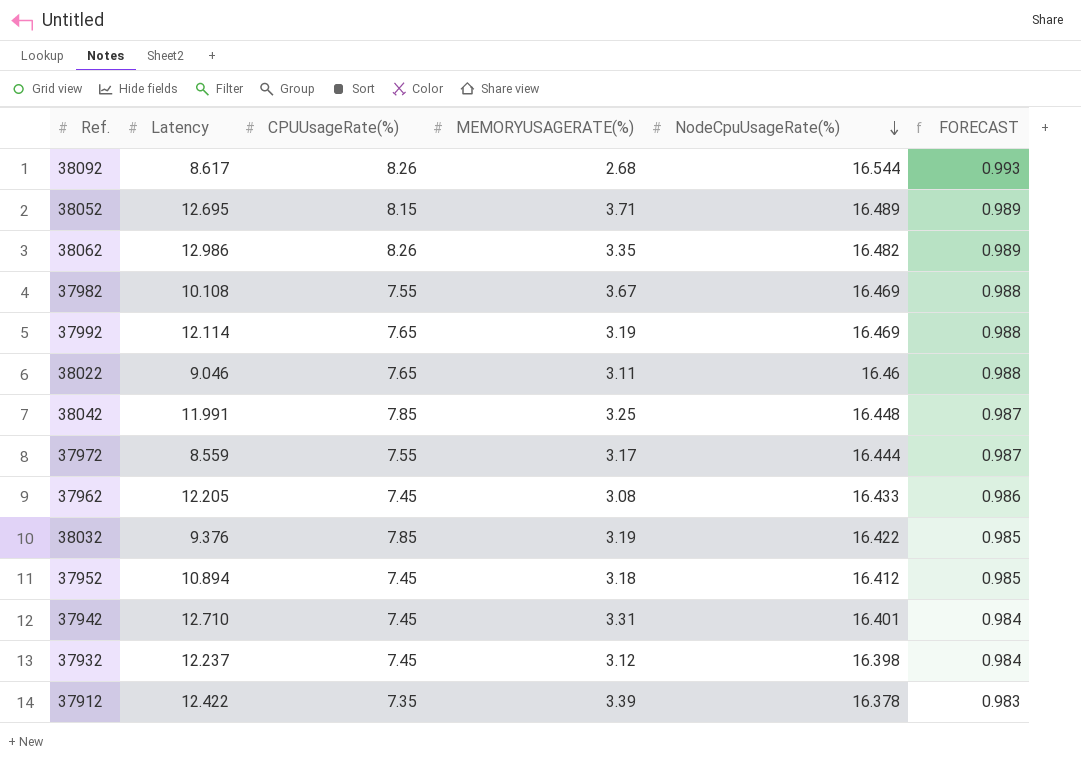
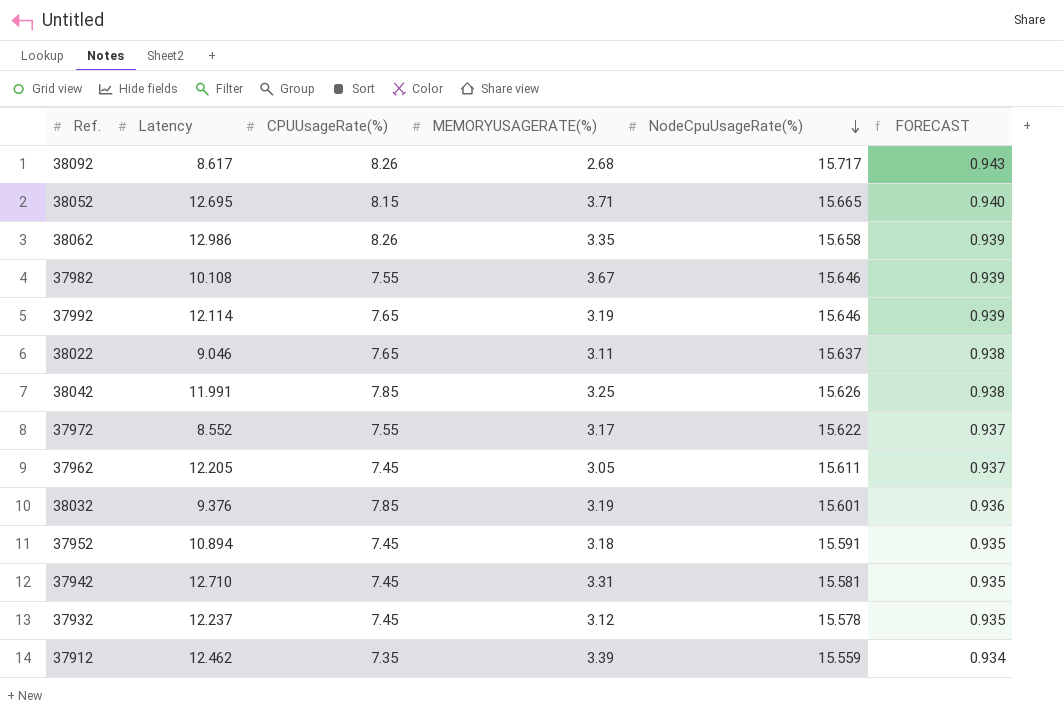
38092 | NodeCpuUsageRate(%): 16.544 -> 15.717
38092 | FORECAST: 0.993 -> 0.943
38052 | NodeCpuUsageRate(%): 16.489 -> 15.665
38052 | FORECAST: 0.989 -> 0.940
38062 | NodeCpuUsageRate(%): 16.482 -> 15.658
38062 | FORECAST: 0.989 -> 0.939
37982 | NodeCpuUsageRate(%): 16.469 -> 15.646
37982 | FORECAST: 0.988 -> 0.939
37992 | NodeCpuUsageRate(%): 16.469 -> 15.646
37992 | FORECAST: 0.988 -> 0.939
38022 | NodeCpuUsageRate(%): 16.46 -> 15.637
38022 | FORECAST: 0.988 -> 0.938
38042 | NodeCpuUsageRate(%): 16.448 -> 15.626
38042 | FORECAST: 0.987 -> 0.938
37972 | Latency: 8.559 -> 8.552
37972 | NodeCpuUsageRate(%): 16.444 -> 15.622
37972 | FORECAST: 0.987 -> 0.937
37962 | MEMORYUSAGERATE(%): 3.08 -> 3.05
37962 | NodeCpuUsageRate(%): 16.433 -> 15.611
37962 | FORECAST: 0.986 -> 0.937
38032 | NodeCpuUsageRate(%): 16.422 -> 15.601
38032 | FORECAST: 0.985 -> 0.936
37952 | NodeCpuUsageRate(%): 16.412 -> 15.591
37952 | FORECAST: 0.985 -> 0.935
37942 | NodeCpuUsageRate(%): 16.401 -> 15.581
37942 | FORECAST: 0.984 -> 0.935
37932 | NodeCpuUsageRate(%): 16.398 -> 15.578
37932 | FORECAST: 0.984 -> 0.935
37912 | Latency: 12.422 -> 12.462
37912 | NodeCpuUsageRate(%): 16.378 -> 15.559
37912 | FORECAST: 0.983 -> 0.934

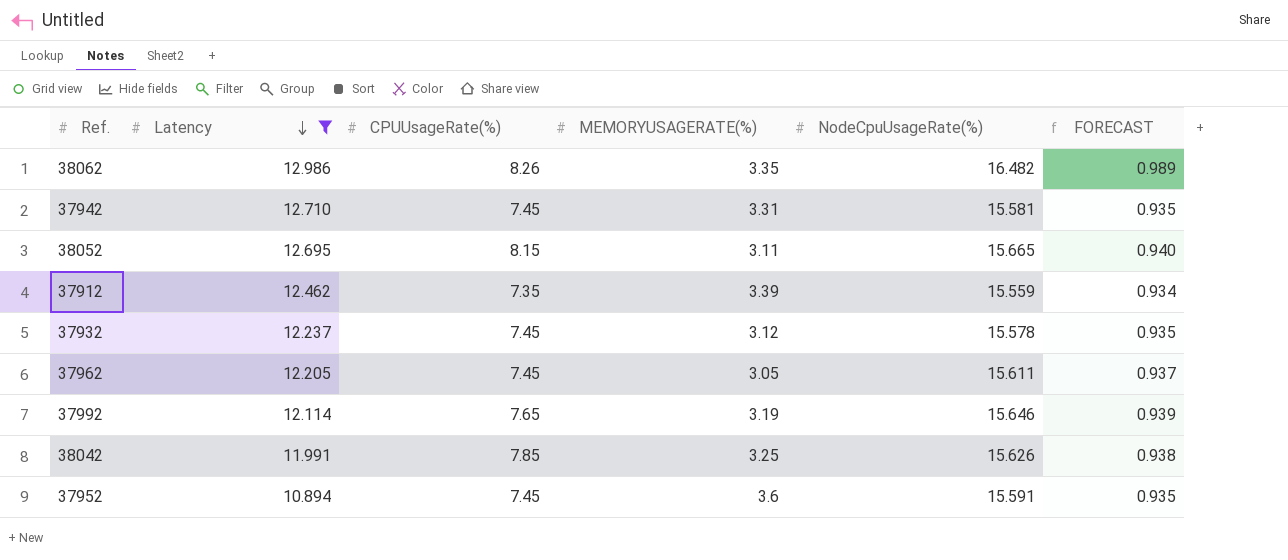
filter: none -> Latency >= 10.894
row order: NodeCpuUsageRate(%) descending -> Latency descending
38062 | NodeCpuUsageRate(%): 15.658 -> 16.482
38062 | FORECAST: 0.939 -> 0.989
38052 | MEMORYUSAGERATE(%): 3.71 -> 3.11
37952 | MEMORYUSAGERATE(%): 3.18 -> 3.6

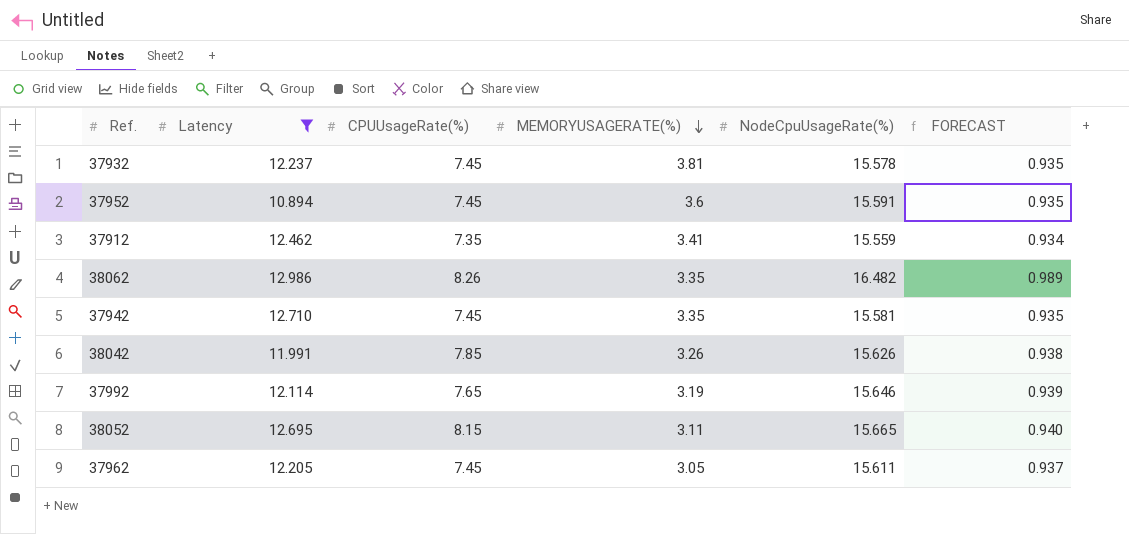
row order: Latency descending -> MEMORYUSAGERATE(%) descending
37932 | MEMORYUSAGERATE(%): 3.12 -> 3.81
37912 | MEMORYUSAGERATE(%): 3.39 -> 3.41
37942 | MEMORYUSAGERATE(%): 3.31 -> 3.35
38042 | MEMORYUSAGERATE(%): 3.25 -> 3.26

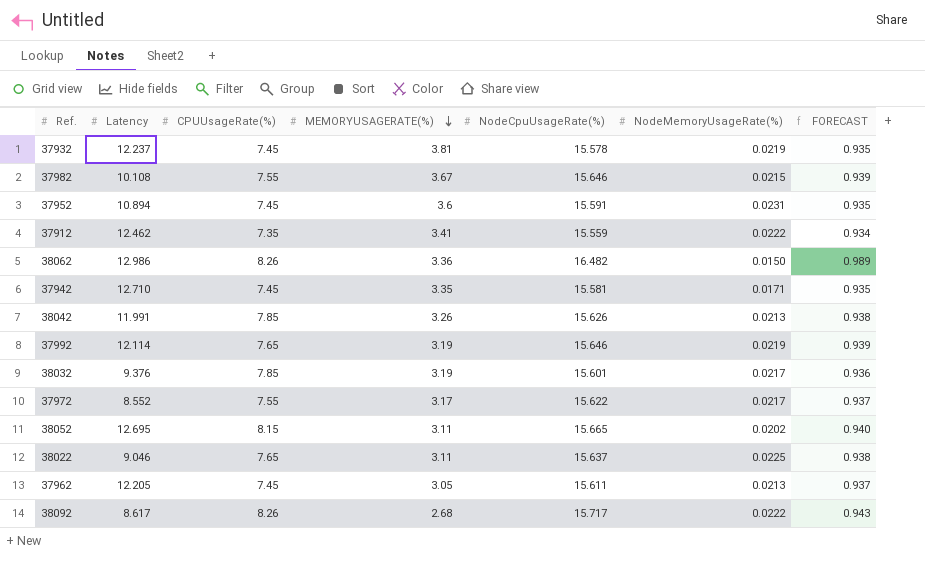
filter: Latency >= 10.894 -> none
column NodeMemoryUsageRate(%) | position: none -> 6
38062 | MEMORYUSAGERATE(%): 3.35 -> 3.36

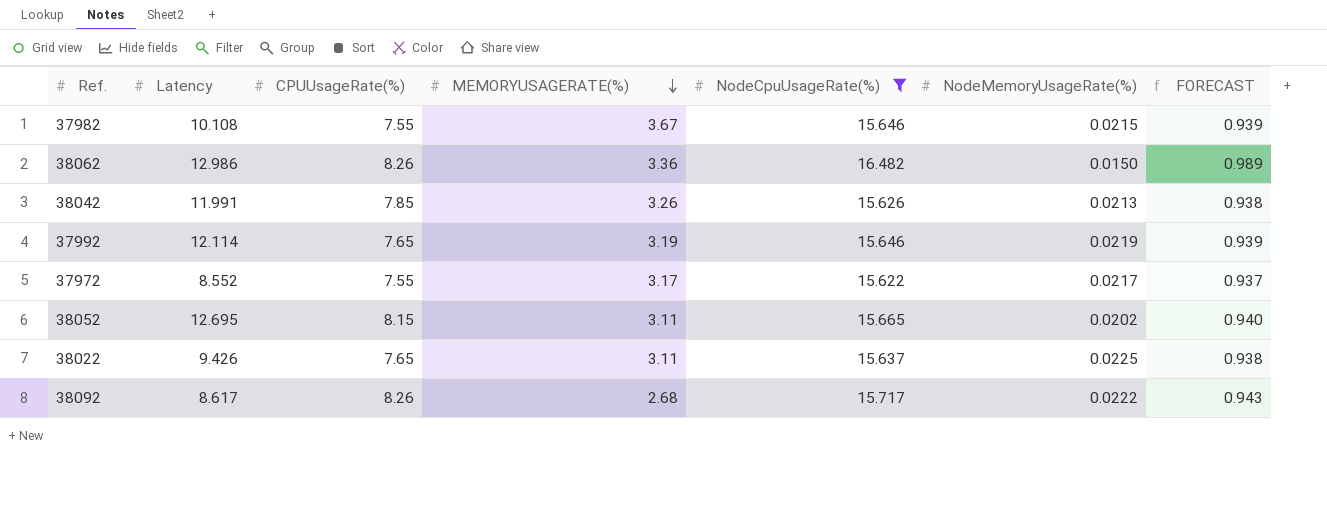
filter: none -> NodeCpuUsageRate(%) >= 15.622
38022 | Latency: 9.046 -> 9.426

